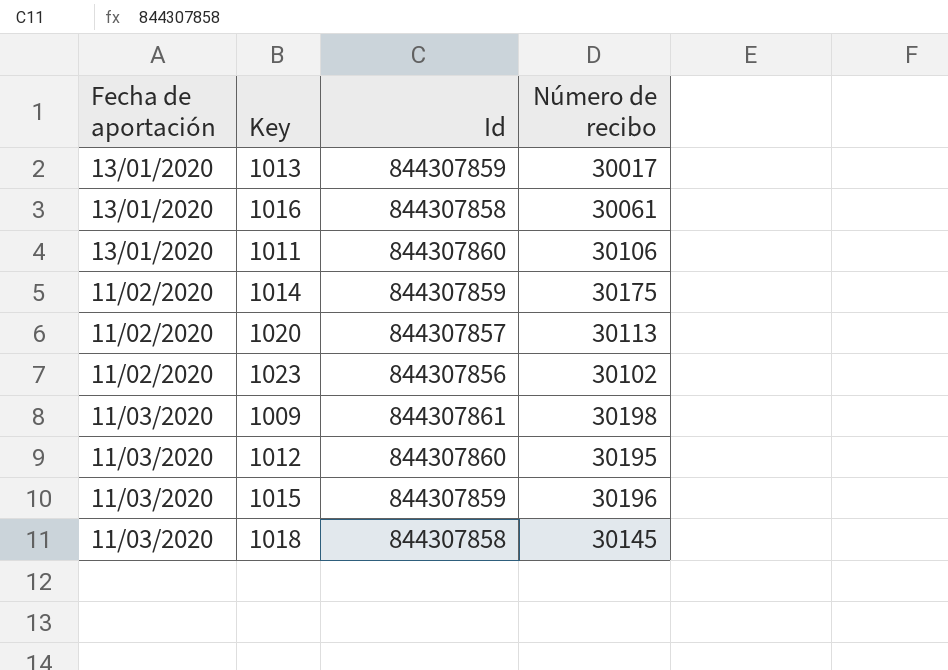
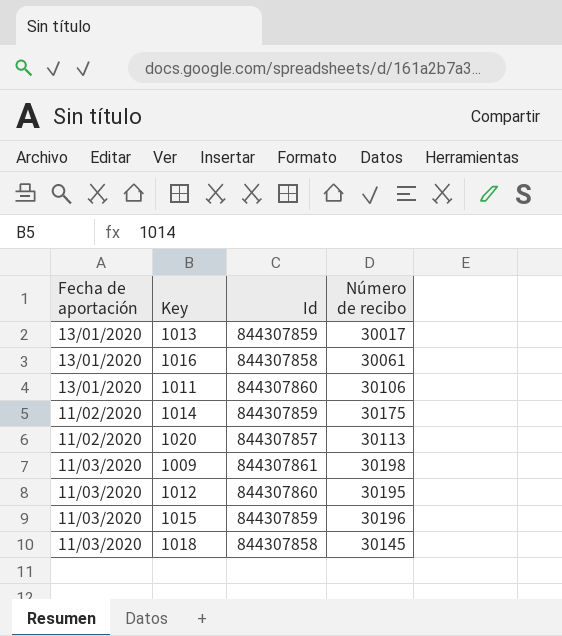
row 1023: 11/02/2020 | 844307856 | 30102 -> none

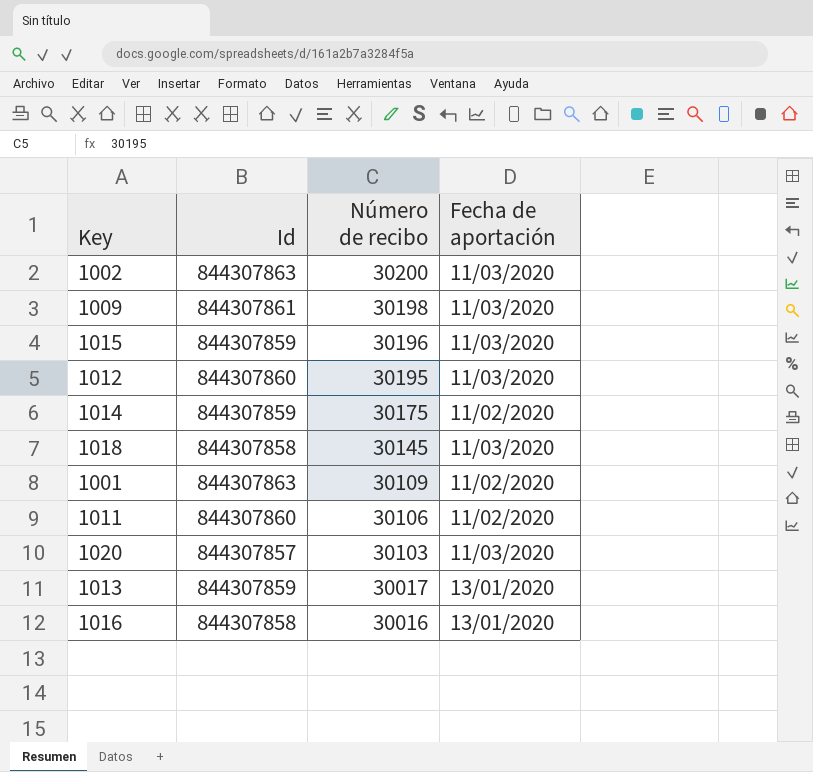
row order: Fecha de aportación ascending -> Número de recibo descending
column Fecha de aportación | position: 1 -> 4
row 1002: none -> 844307863 | 30200 | 11/03/2020
row 1001: none -> 844307863 | 30109 | 11/02/2020
1011 | Fecha de aportación: 13/01/2020 -> 11/02/2020
1020 | Número de recibo: 30113 -> 30103
1020 | Fecha de aportación: 11/02/2020 -> 11/03/2020
1016 | Número de recibo: 30061 -> 30016

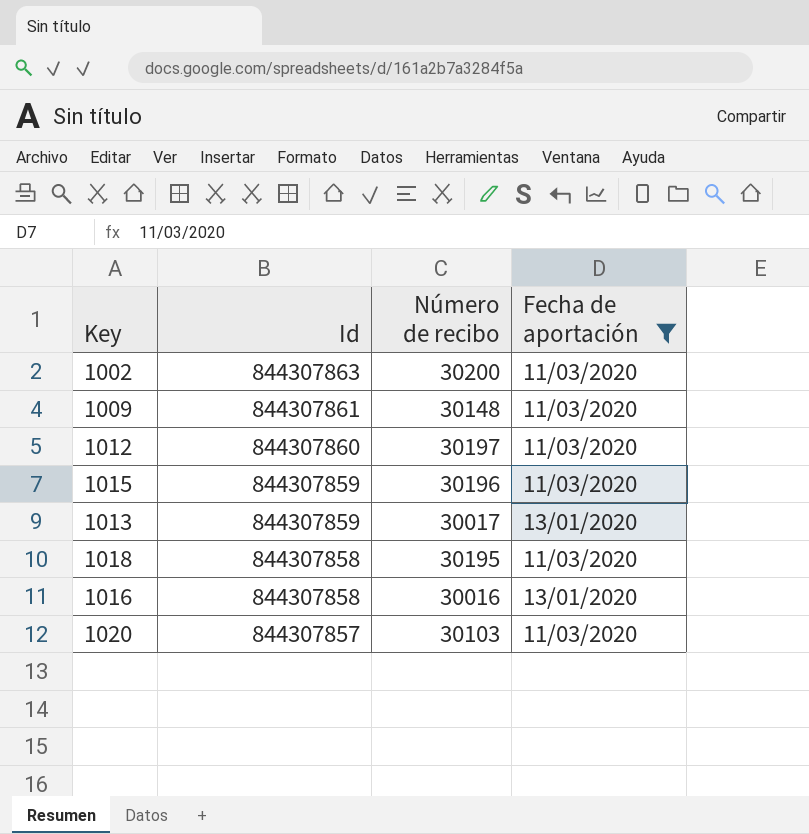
filter: none -> Fecha de aportación != 11/02/2020
row order: Número de recibo descending -> Id descending
1009 | Número de recibo: 30198 -> 30148
1012 | Número de recibo: 30195 -> 30197
1018 | Número de recibo: 30145 -> 30195

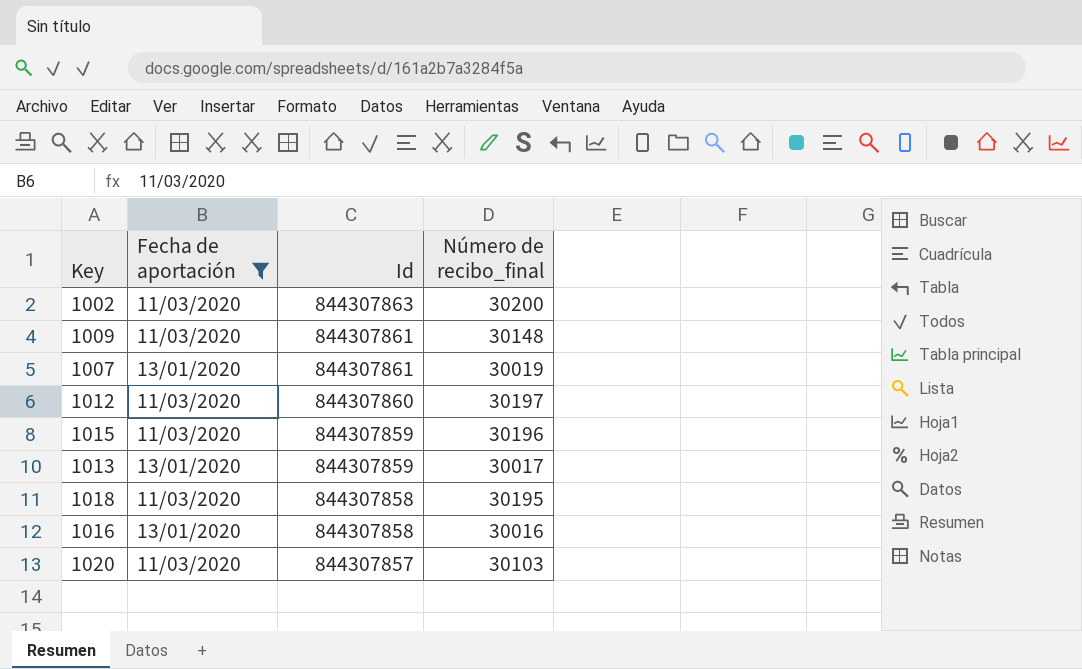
column Fecha de aportación | position: 4 -> 2
column name: Número de recibo -> Número de recibo_final
row 1007: none -> 13/01/2020 | 844307861 | 30019

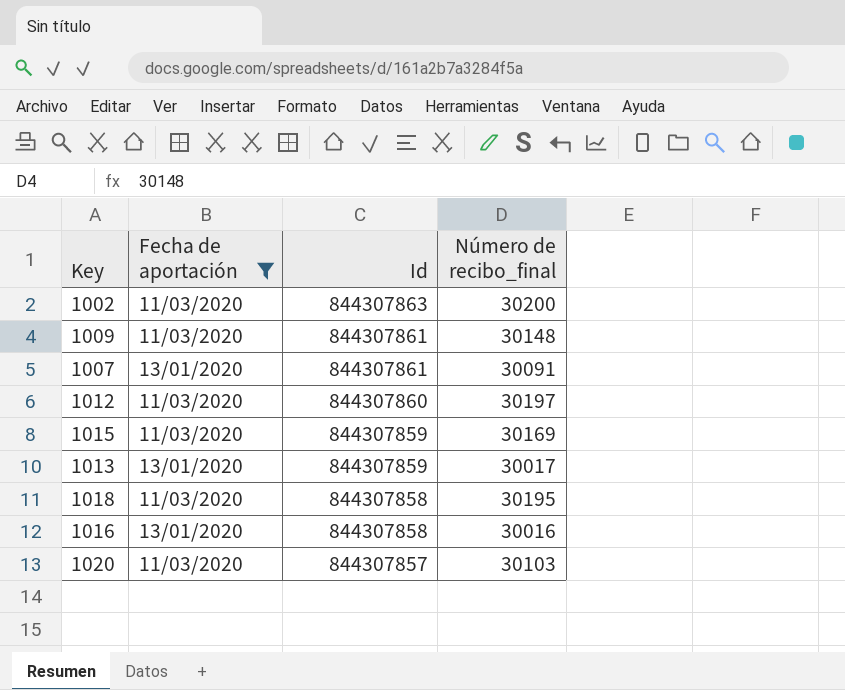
1007 | Número de recibo_final: 30019 -> 30091
1015 | Número de recibo_final: 30196 -> 30169

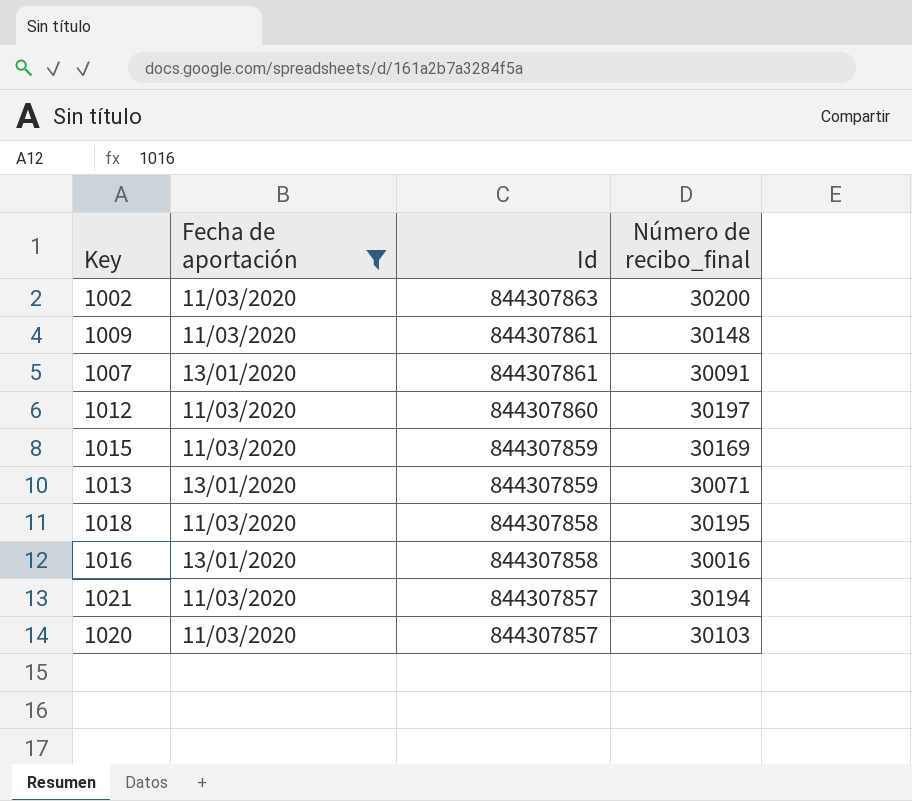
1013 | Número de recibo_final: 30017 -> 30071
row 1021: none -> 11/03/2020 | 844307857 | 30194

